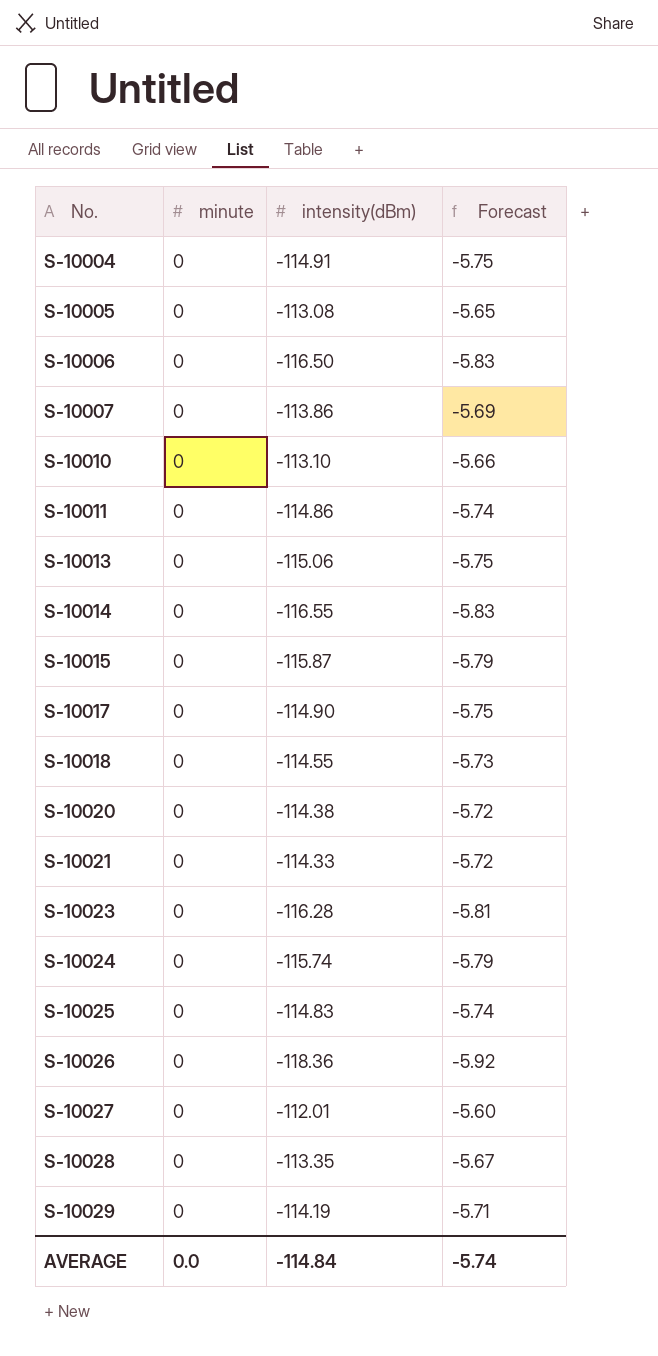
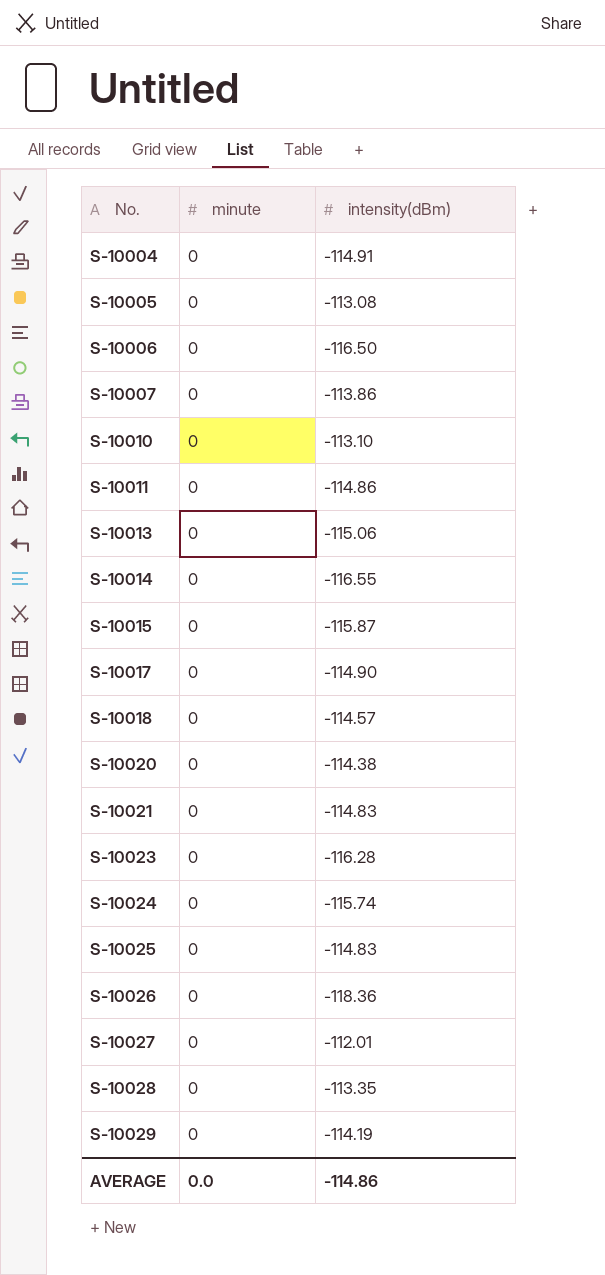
column Forecast | formula: [intensity(dBm)] * 0.05 -> none
S-10018 | intensity(dBm): -114.55 -> -114.57
S-10021 | intensity(dBm): -114.33 -> -114.83
AVERAGE | intensity(dBm): -114.84 -> -114.86

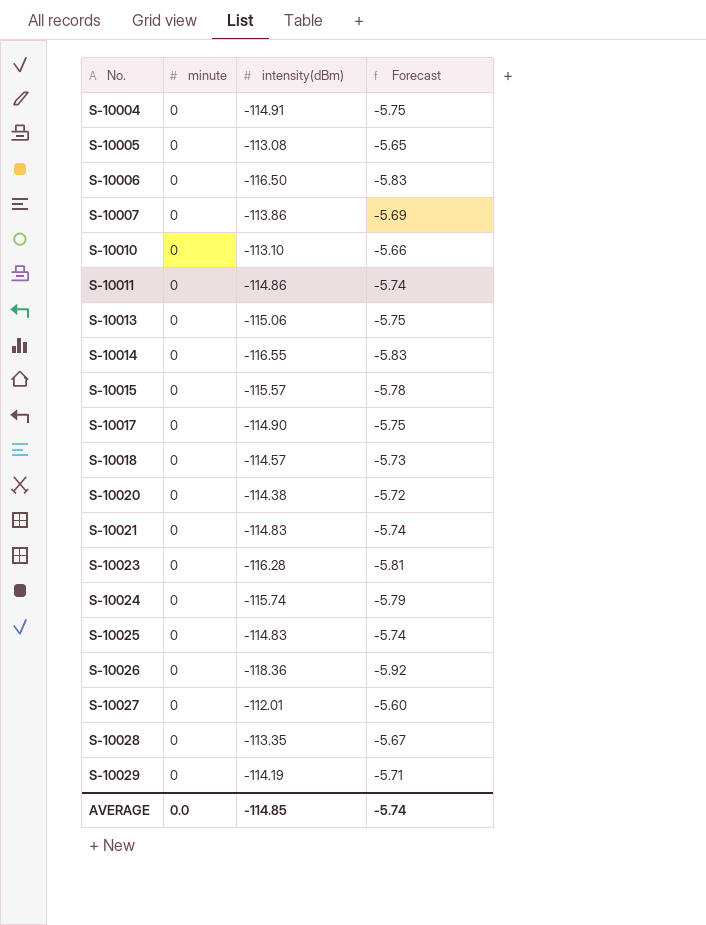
column Forecast | formula: none -> [intensity(dBm)] * 0.05
S-10015 | intensity(dBm): -115.87 -> -115.57
AVERAGE | intensity(dBm): -114.86 -> -114.85

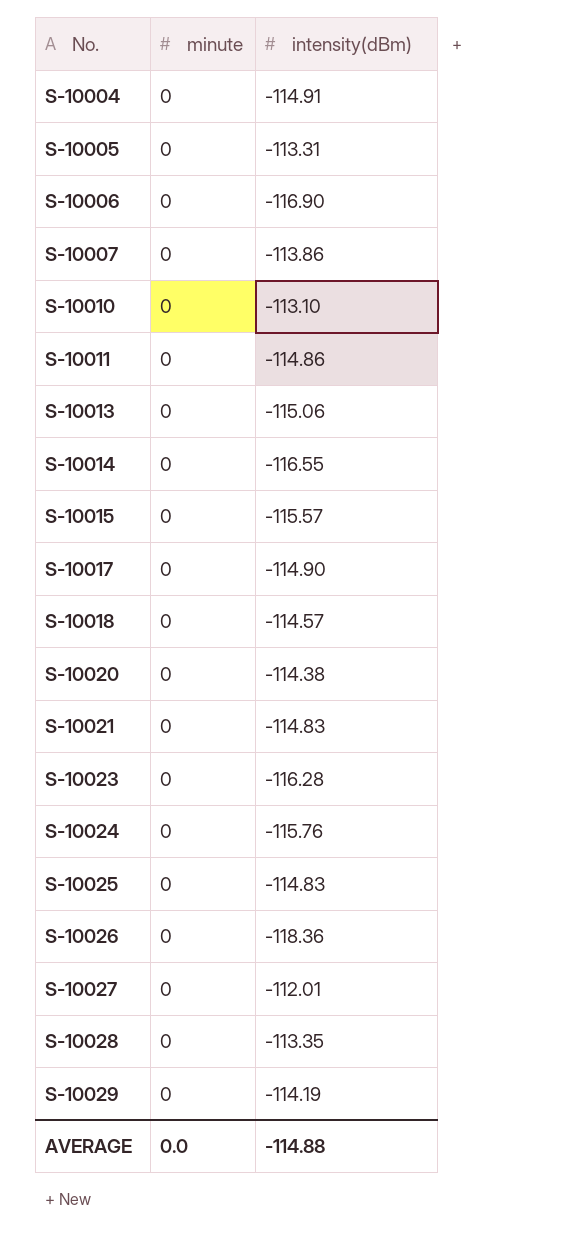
column Forecast | formula: [intensity(dBm)] * 0.05 -> none
S-10005 | intensity(dBm): -113.08 -> -113.31
S-10006 | intensity(dBm): -116.50 -> -116.90
S-10024 | intensity(dBm): -115.74 -> -115.76
AVERAGE | intensity(dBm): -114.85 -> -114.88

